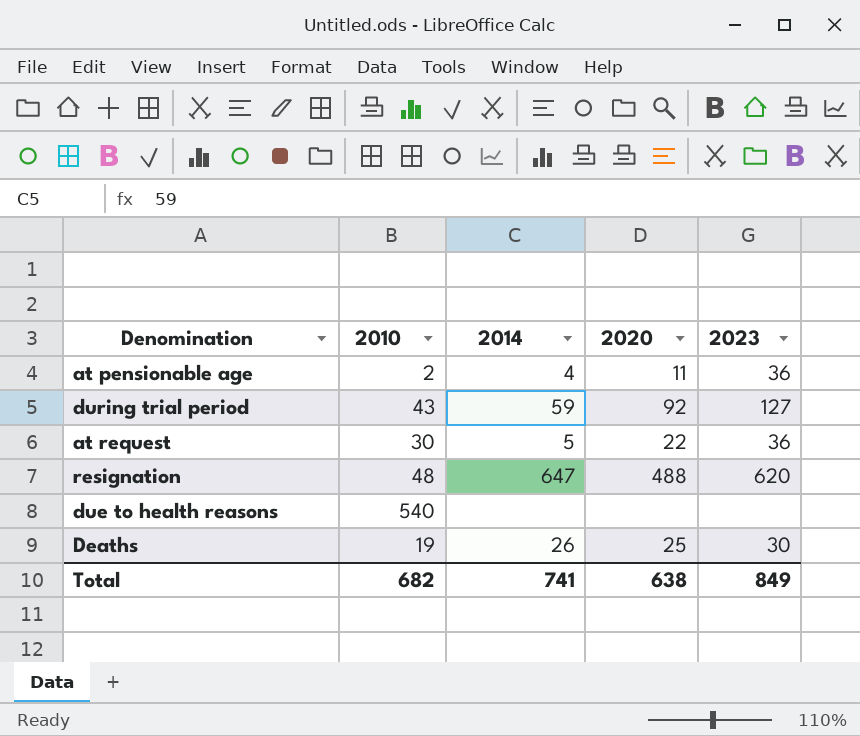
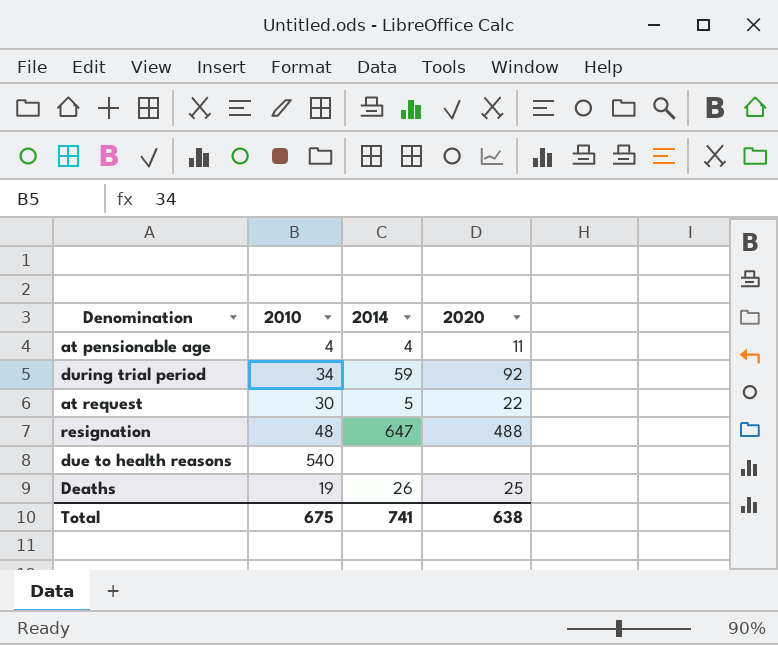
column 2023 | position: 5 -> none
at pensionable age | 2010: 2 -> 4
during trial period | 2010: 43 -> 34
Total | 2010: 682 -> 675

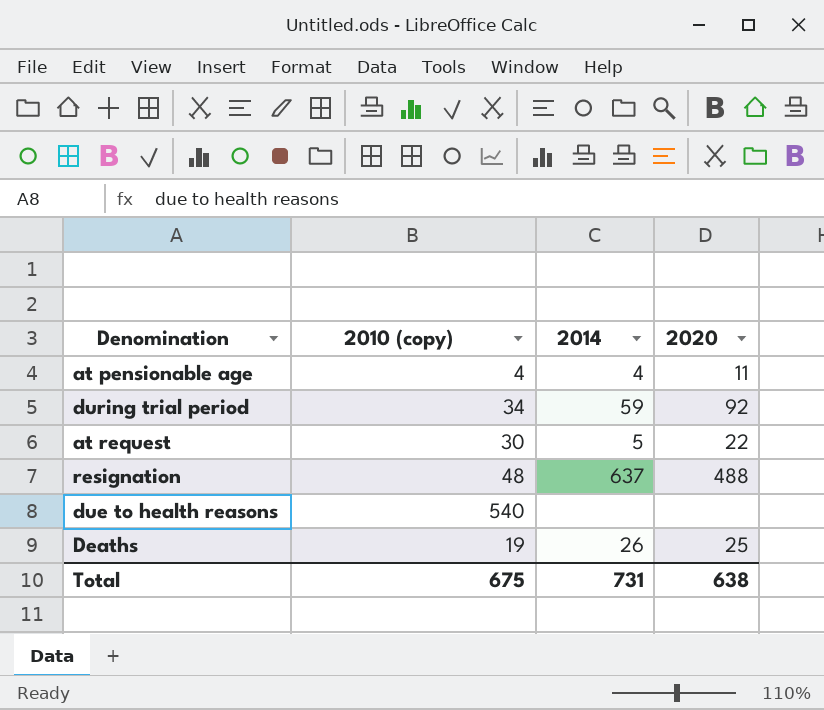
column name: 2010 -> 2010 (copy)
resignation | 2014: 647 -> 637
Total | 2014: 741 -> 731

